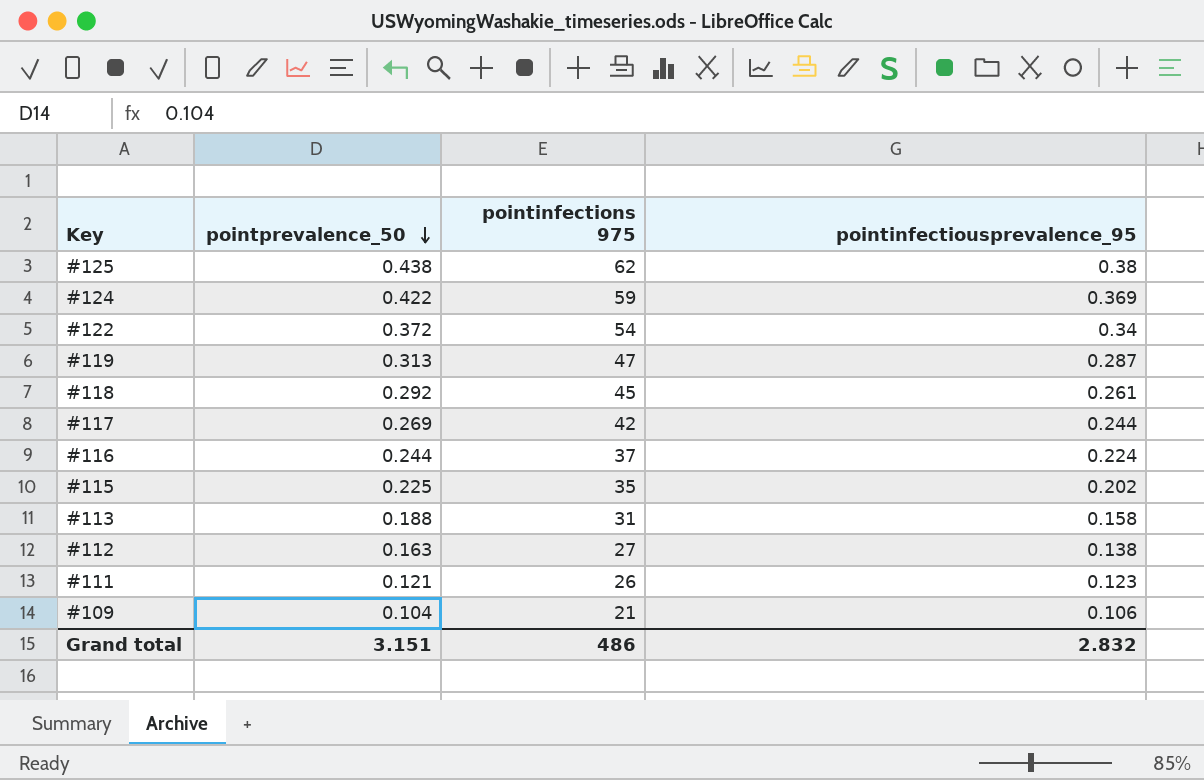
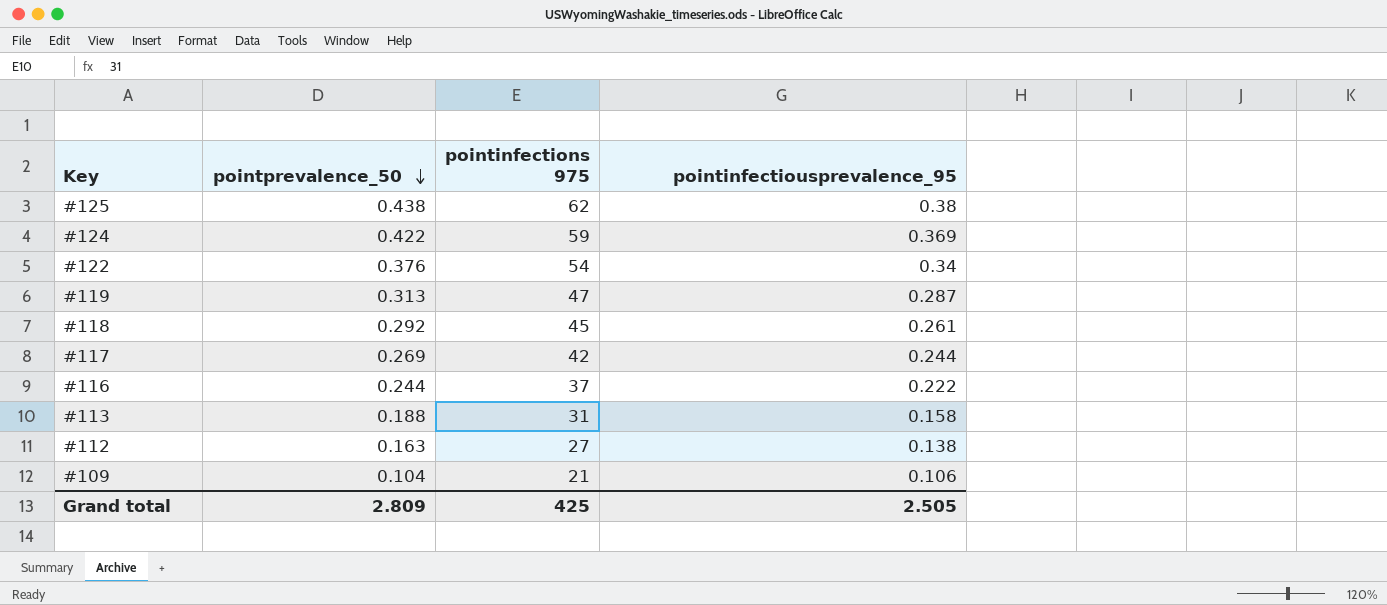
row #115: 0.225 | 35 | 0.202 -> none
row #111: 0.121 | 26 | 0.123 -> none
#122 | pointprevalence_50: 0.372 -> 0.376
#116 | pointinfectiousprevalence_95: 0.224 -> 0.222
Grand total | pointprevalence_50: 3.151 -> 2.809
Grand total | pointinfections 975: 486 -> 425
Grand total | pointinfectiousprevalence_95: 2.832 -> 2.505

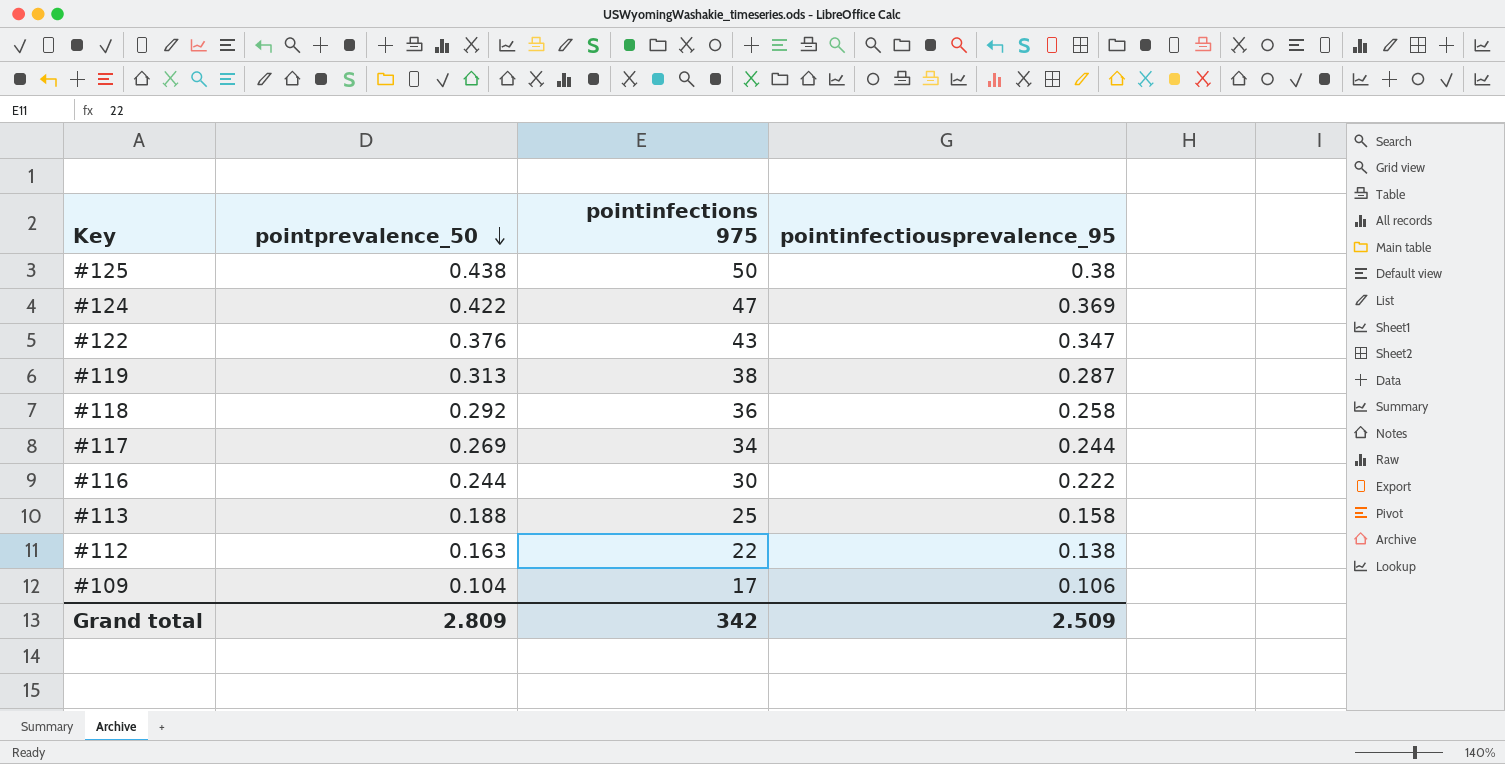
#125 | pointinfections 975: 62 -> 50
#124 | pointinfections 975: 59 -> 47
#122 | pointinfections 975: 54 -> 43
#122 | pointinfectiousprevalence_95: 0.34 -> 0.347
#119 | pointinfections 975: 47 -> 38
#118 | pointinfections 975: 45 -> 36
#118 | pointinfectiousprevalence_95: 0.261 -> 0.258
#117 | pointinfections 975: 42 -> 34
#116 | pointinfections 975: 37 -> 30
#113 | pointinfections 975: 31 -> 25
#112 | pointinfections 975: 27 -> 22
#109 | pointinfections 975: 21 -> 17
Grand total | pointinfections 975: 425 -> 342
Grand total | pointinfectiousprevalence_95: 2.505 -> 2.509

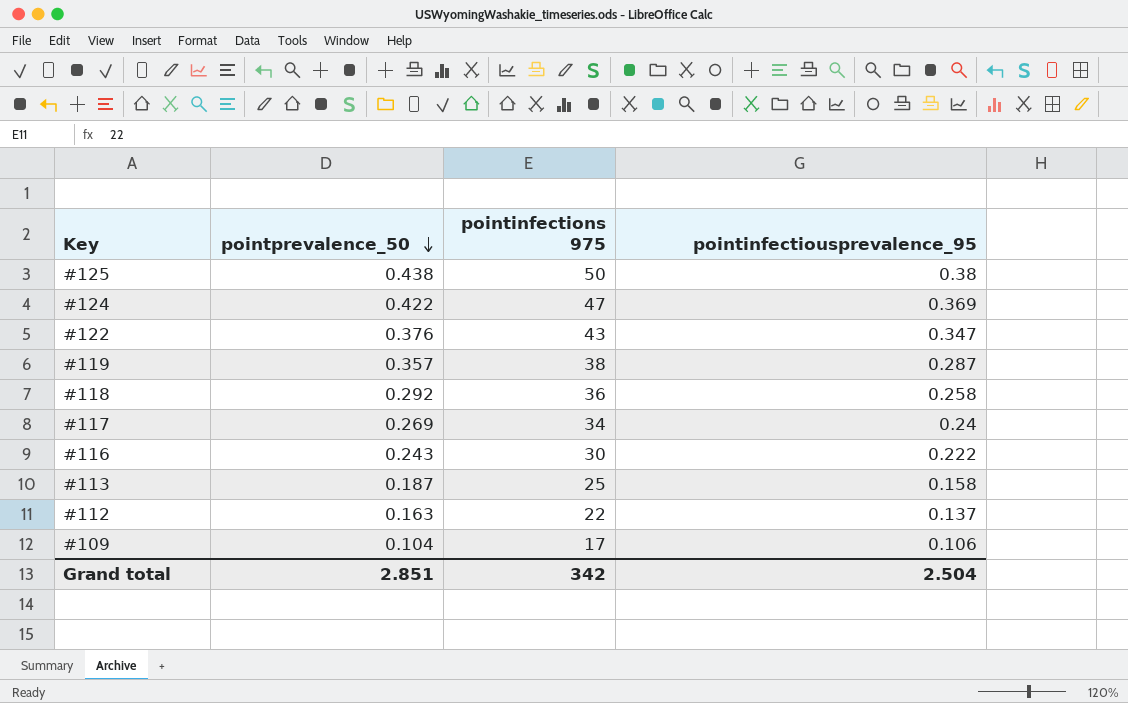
#119 | pointprevalence_50: 0.313 -> 0.357
#117 | pointinfectiousprevalence_95: 0.244 -> 0.24
#116 | pointprevalence_50: 0.244 -> 0.243
#113 | pointprevalence_50: 0.188 -> 0.187
#112 | pointinfectiousprevalence_95: 0.138 -> 0.137
Grand total | pointprevalence_50: 2.809 -> 2.851
Grand total | pointinfectiousprevalence_95: 2.509 -> 2.504

